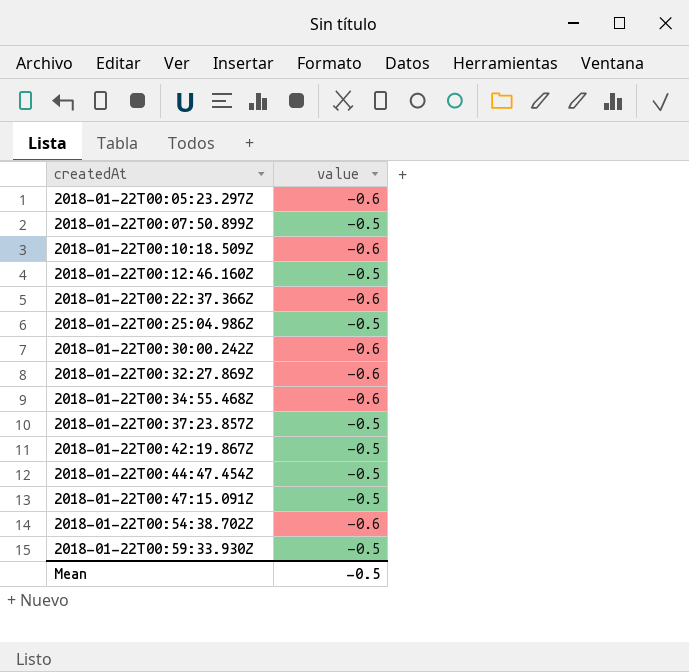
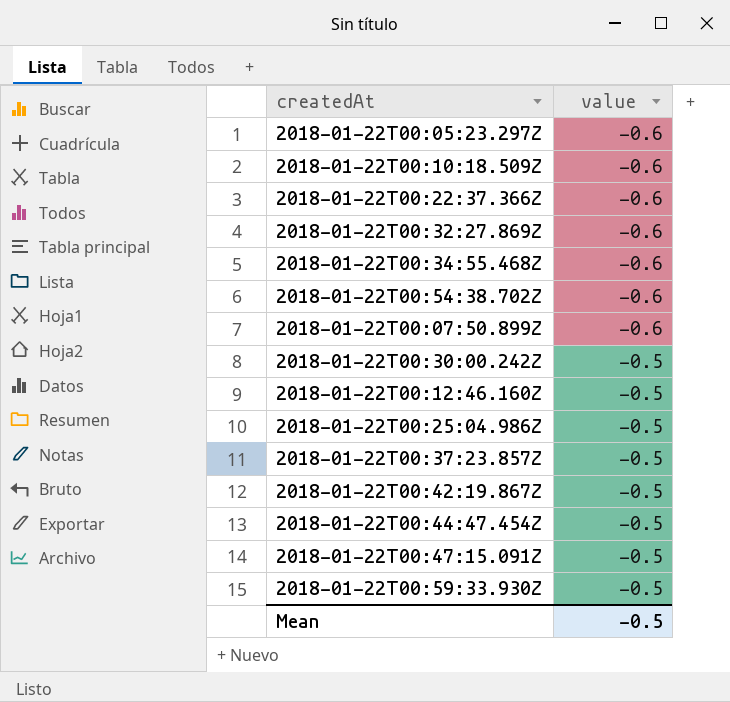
row order: createdAt ascending -> value ascending
2018-01-22T00:07:50.899Z | value: -0.5 -> -0.6
2018-01-22T00:30:00.242Z | value: -0.6 -> -0.5

